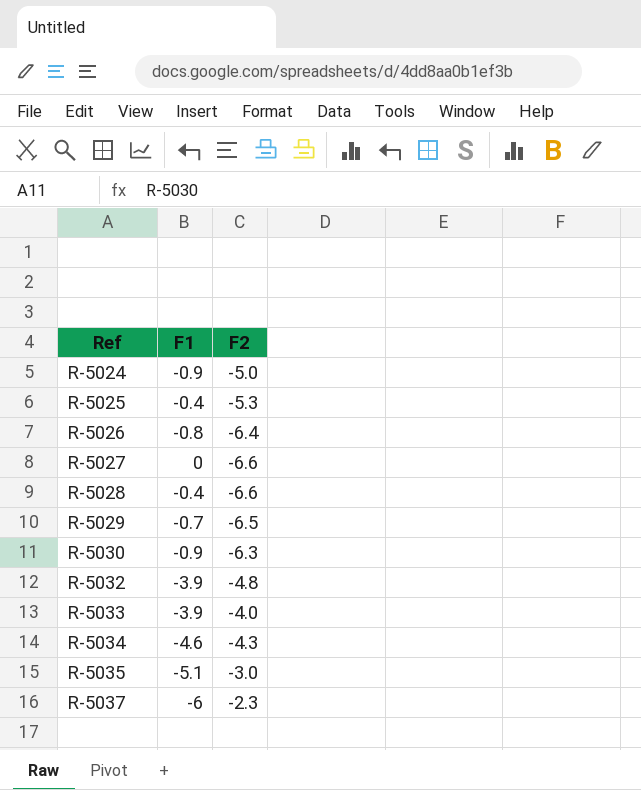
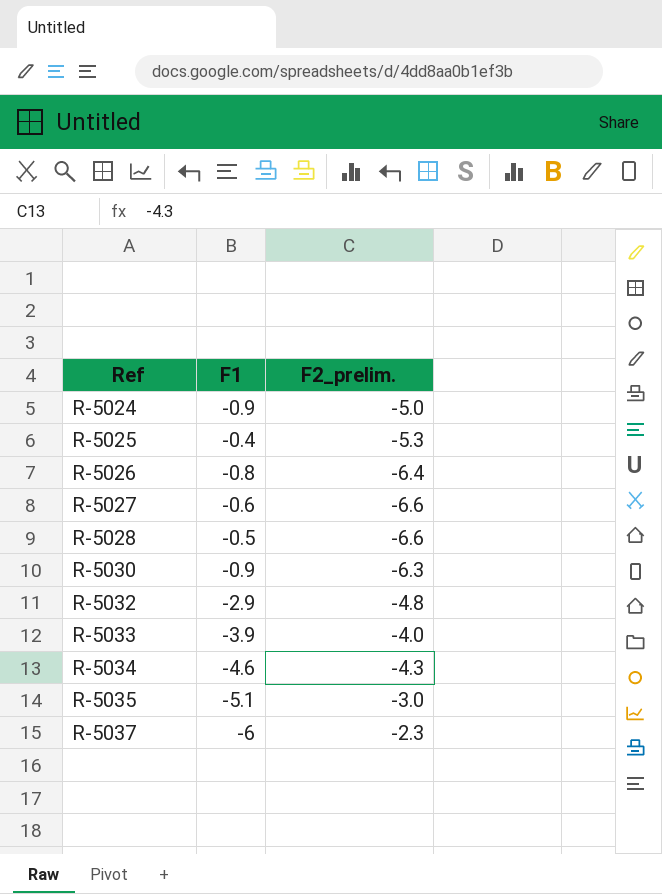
column name: F2 -> F2_prelim.
row R-5029: -0.7 | -6.5 -> none
R-5027 | F1: 0 -> -0.6
R-5028 | F1: -0.4 -> -0.5
R-5032 | F1: -3.9 -> -2.9

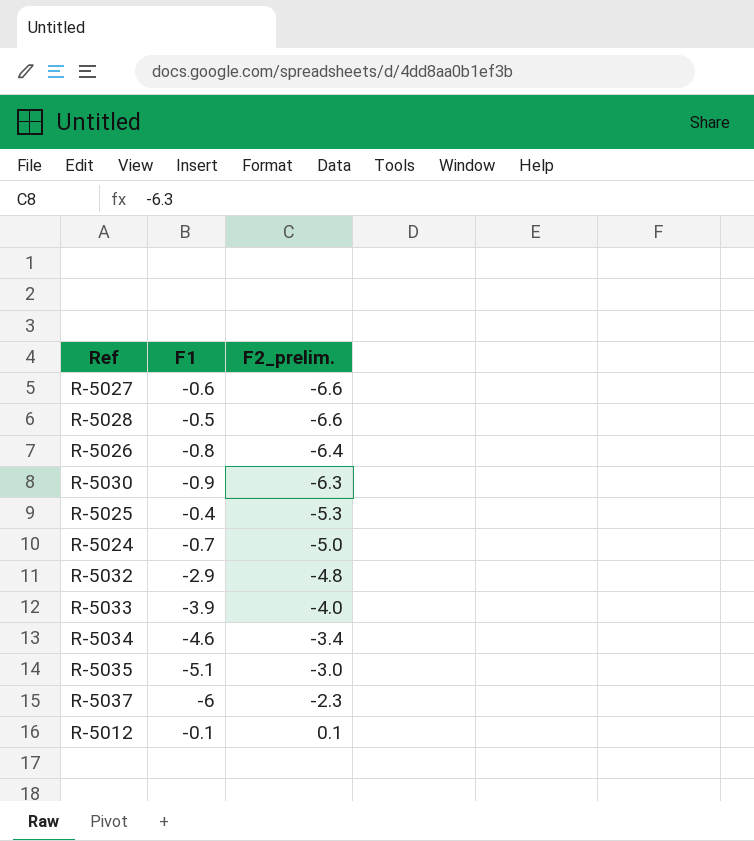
row order: Ref ascending -> F2_prelim. ascending
R-5024 | F1: -0.9 -> -0.7
R-5034 | F2_prelim.: -4.3 -> -3.4
row R-5012: none -> -0.1 | 0.1

